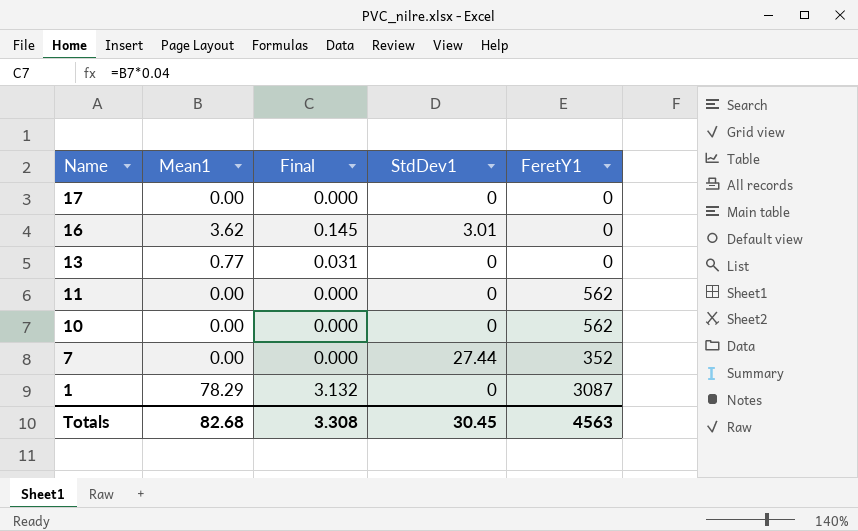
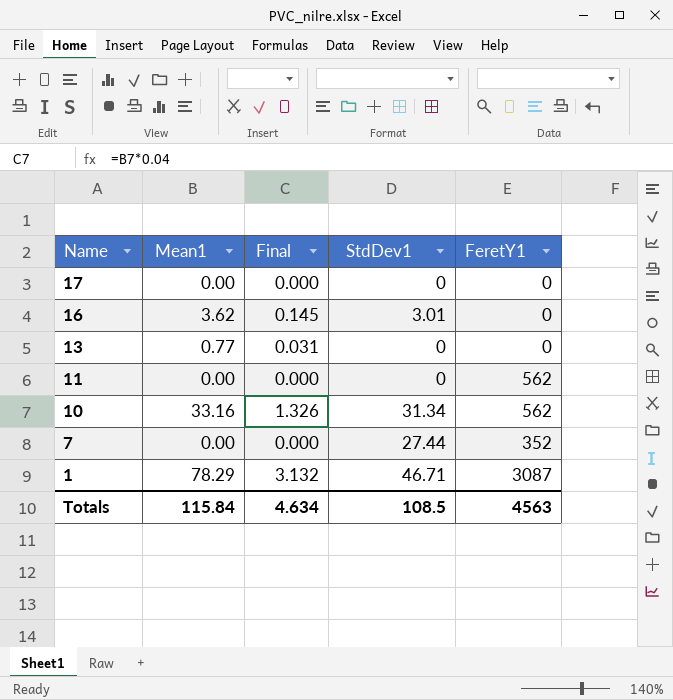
10 | Mean1: 0.00 -> 33.16
10 | Final: 0.000 -> 1.326
10 | StdDev1: 0 -> 31.34
1 | StdDev1: 0 -> 46.71
Totals | Mean1: 82.68 -> 115.84
Totals | Final: 3.308 -> 4.634
Totals | StdDev1: 30.45 -> 108.5

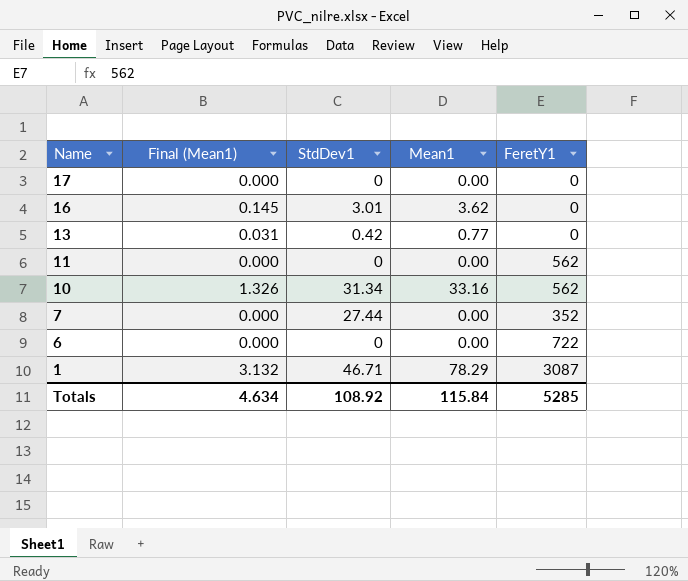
column name: Final -> Final (Mean1)
column Mean1 | position: 2 -> 4
13 | StdDev1: 0 -> 0.42
row 6: none -> 0.000 | 0 | 0.00 | 722
Totals | StdDev1: 108.5 -> 108.92
Totals | FeretY1: 4563 -> 5285

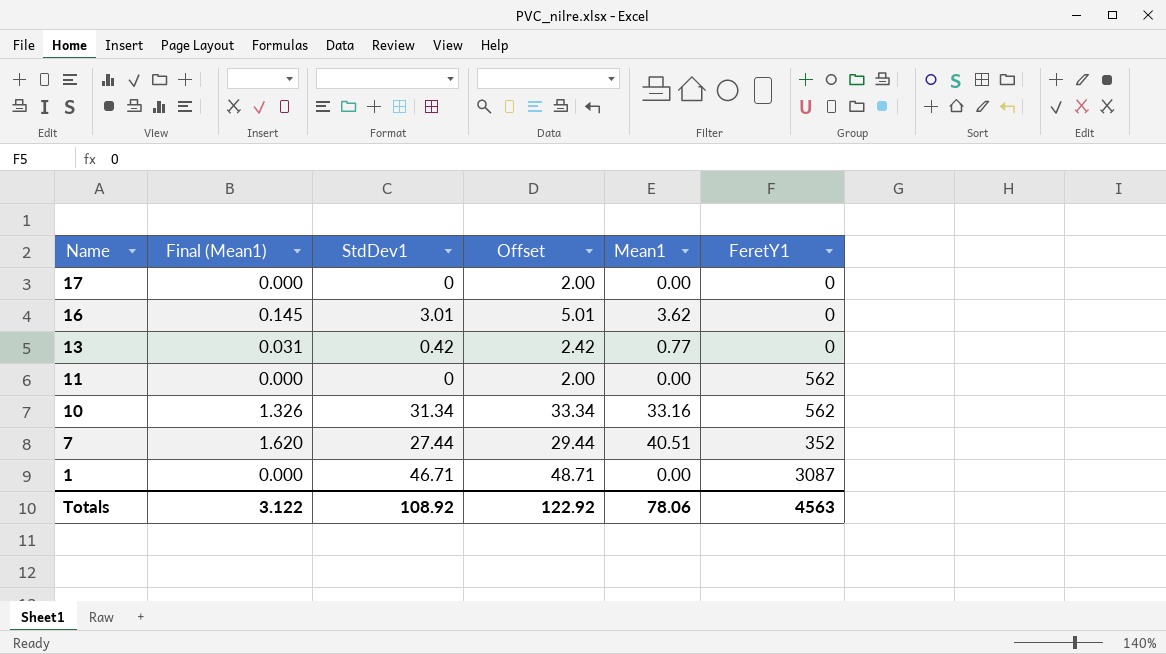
column Offset | formula: none -> [StdDev1] + 2
row 6: 0.000 | 0 | 0.00 | 722 -> none
7 | Final (Mean1): 0.000 -> 1.620
7 | Mean1: 0.00 -> 40.51
1 | Final (Mean1): 3.132 -> 0.000
1 | Mean1: 78.29 -> 0.00
Totals | Final (Mean1): 4.634 -> 3.122
Totals | Mean1: 115.84 -> 78.06
Totals | FeretY1: 5285 -> 4563

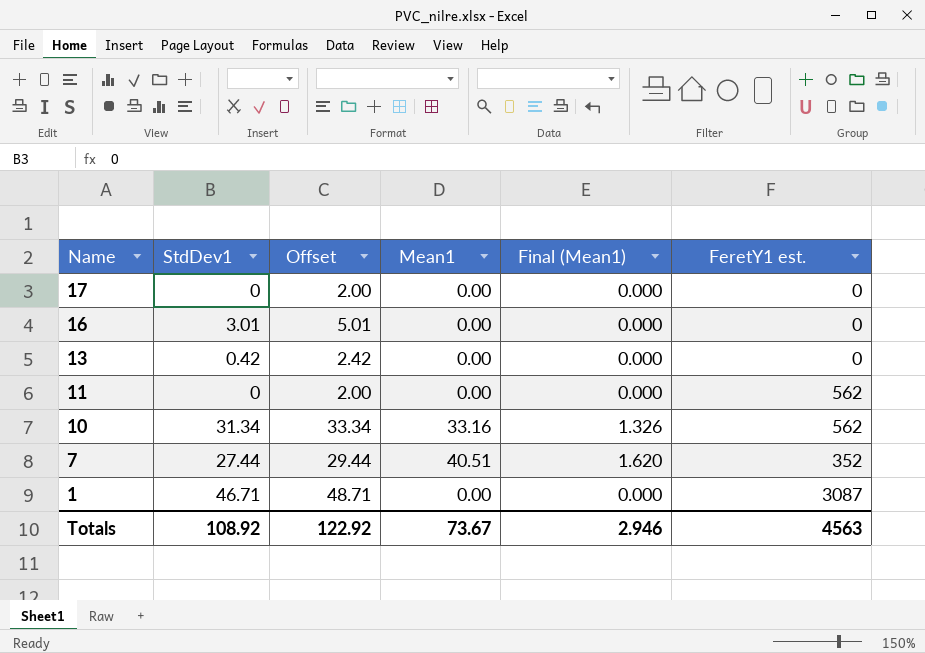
column Final (Mean1) | position: 2 -> 5
column name: FeretY1 -> FeretY1 est.
16 | Mean1: 3.62 -> 0.00
16 | Final (Mean1): 0.145 -> 0.000
13 | Mean1: 0.77 -> 0.00
13 | Final (Mean1): 0.031 -> 0.000
Totals | Mean1: 78.06 -> 73.67
Totals | Final (Mean1): 3.122 -> 2.946

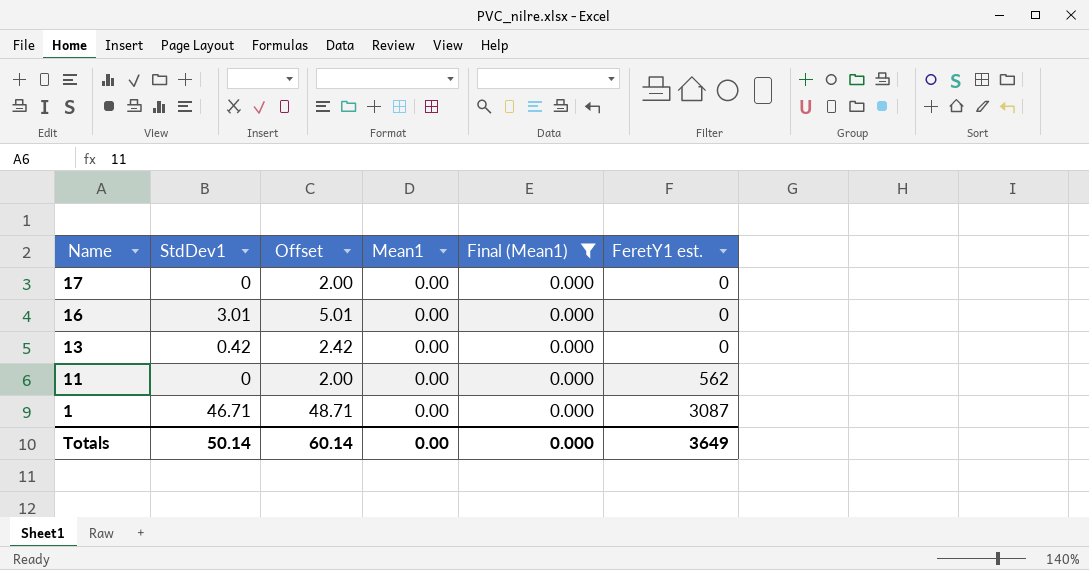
filter: none -> Final (Mean1) = 0.000
Totals | StdDev1: 108.92 -> 50.14
Totals | Offset: 122.92 -> 60.14
Totals | Mean1: 73.67 -> 0.00
Totals | Final (Mean1): 2.946 -> 0.000
Totals | FeretY1 est.: 4563 -> 3649

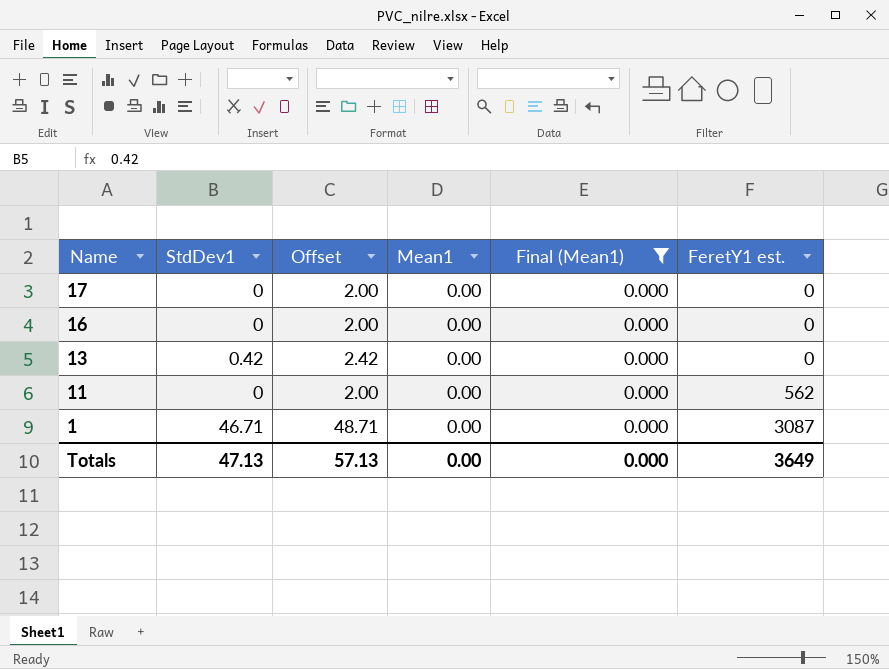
16 | StdDev1: 3.01 -> 0
16 | Offset: 5.01 -> 2.00
Totals | StdDev1: 50.14 -> 47.13
Totals | Offset: 60.14 -> 57.13

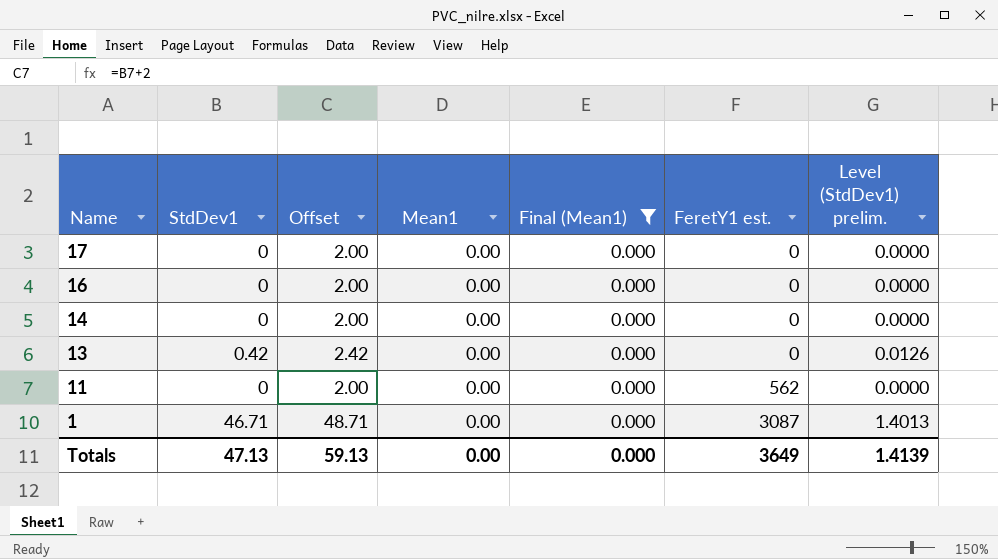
column Level (StdDev1) prelim. | formula: none -> [StdDev1] * 0.03
row 14: none -> 0 | 2.00 | 0.00 | 0.000 | 0 | 0.0000
Totals | Offset: 57.13 -> 59.13

